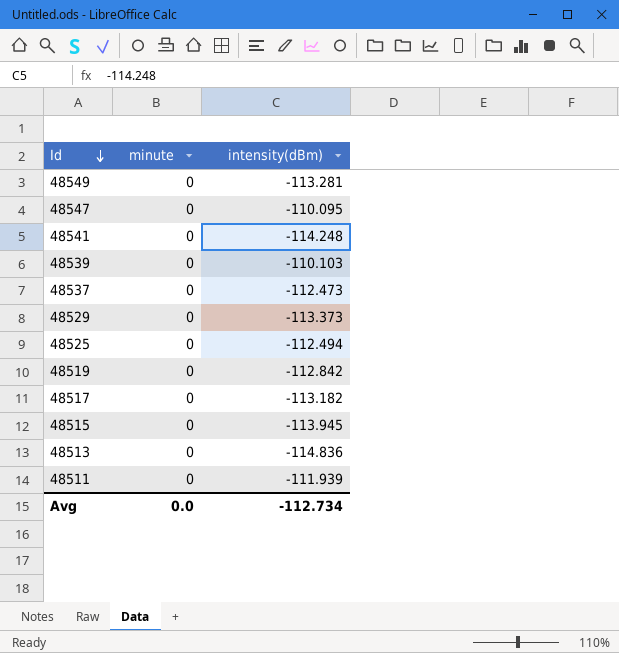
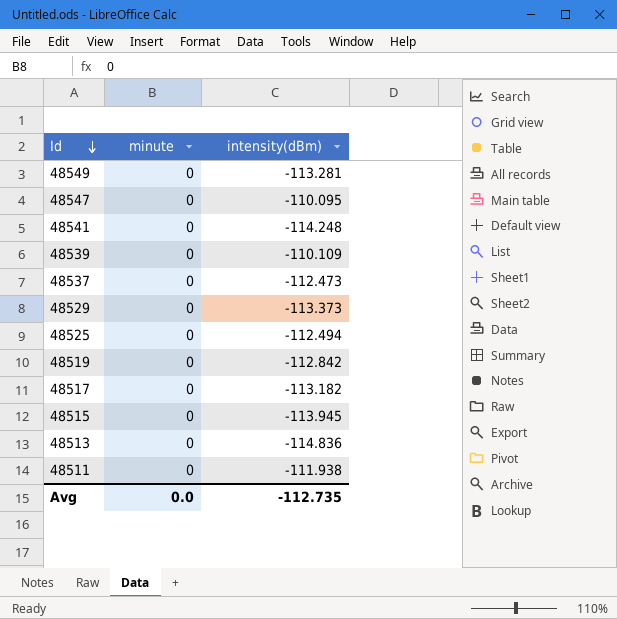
48539 | intensity(dBm): -110.103 -> -110.109
48511 | intensity(dBm): -111.939 -> -111.938
Avg | intensity(dBm): -112.734 -> -112.735

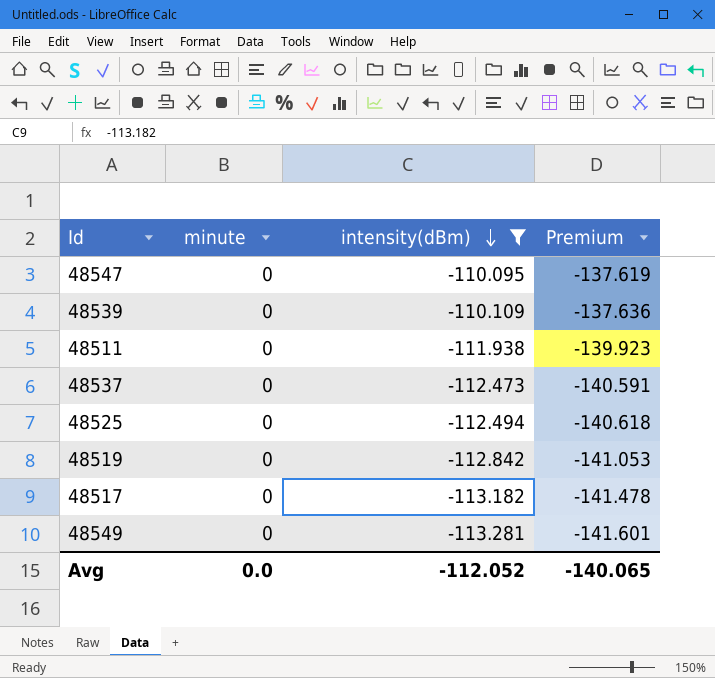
filter: none -> intensity(dBm) >= -113.281
row order: Id descending -> intensity(dBm) descending
column Premium | formula: none -> [intensity(dBm)] * 1.25
Avg | intensity(dBm): -112.735 -> -112.052

